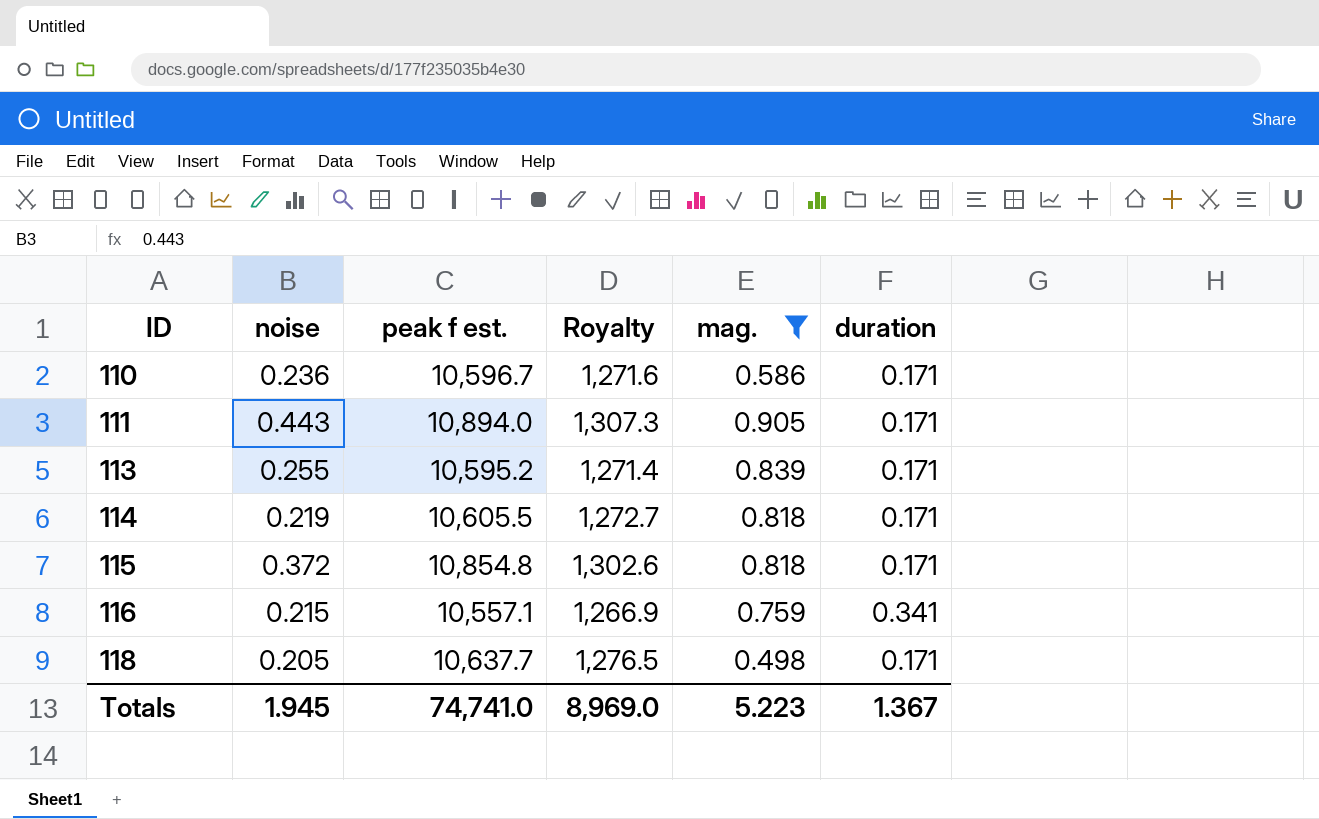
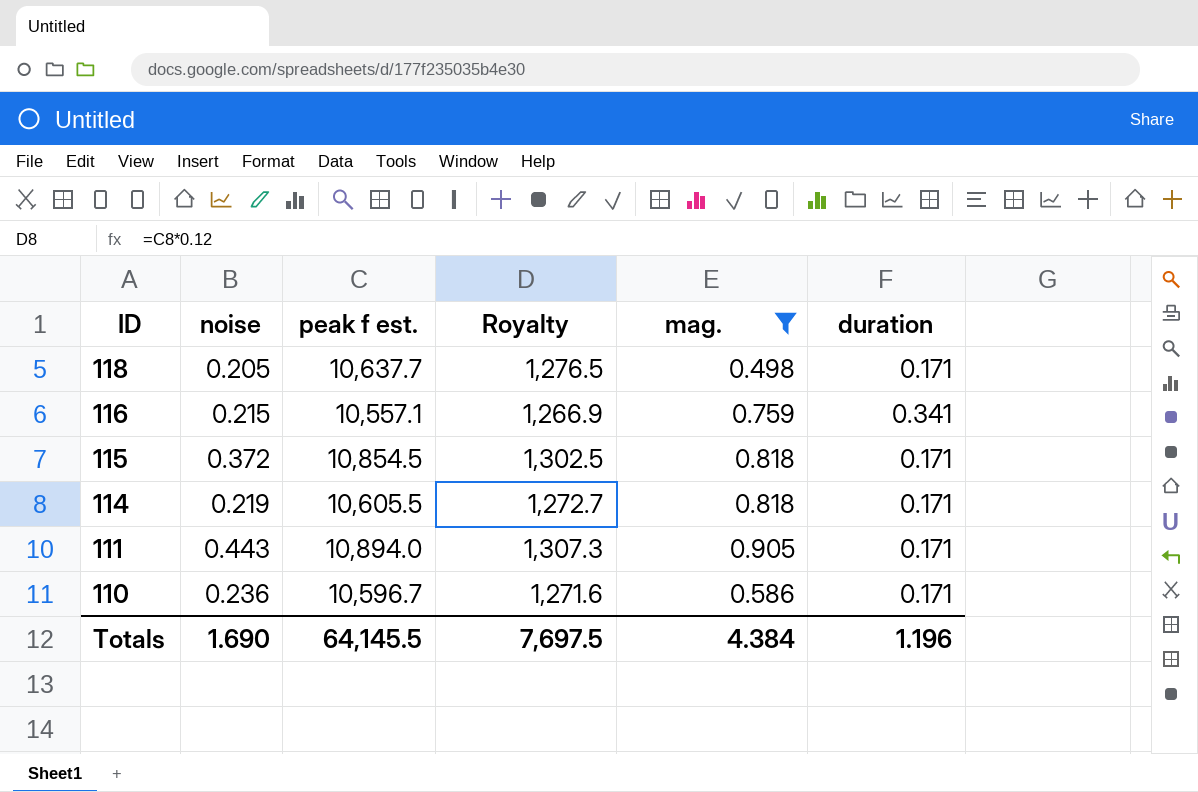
row order: ID ascending -> ID descending
row 113: 0.255 | 10,595.2 | 1,271.4 | 0.839 | 0.171 -> none
115 | peak f est.: 10,854.8 -> 10,854.5
115 | Royalty: 1,302.6 -> 1,302.5
Totals | noise: 1.945 -> 1.690
Totals | peak f est.: 74,741.0 -> 64,145.5
Totals | Royalty: 8,969.0 -> 7,697.5
Totals | mag.: 5.223 -> 4.384
Totals | duration: 1.367 -> 1.196

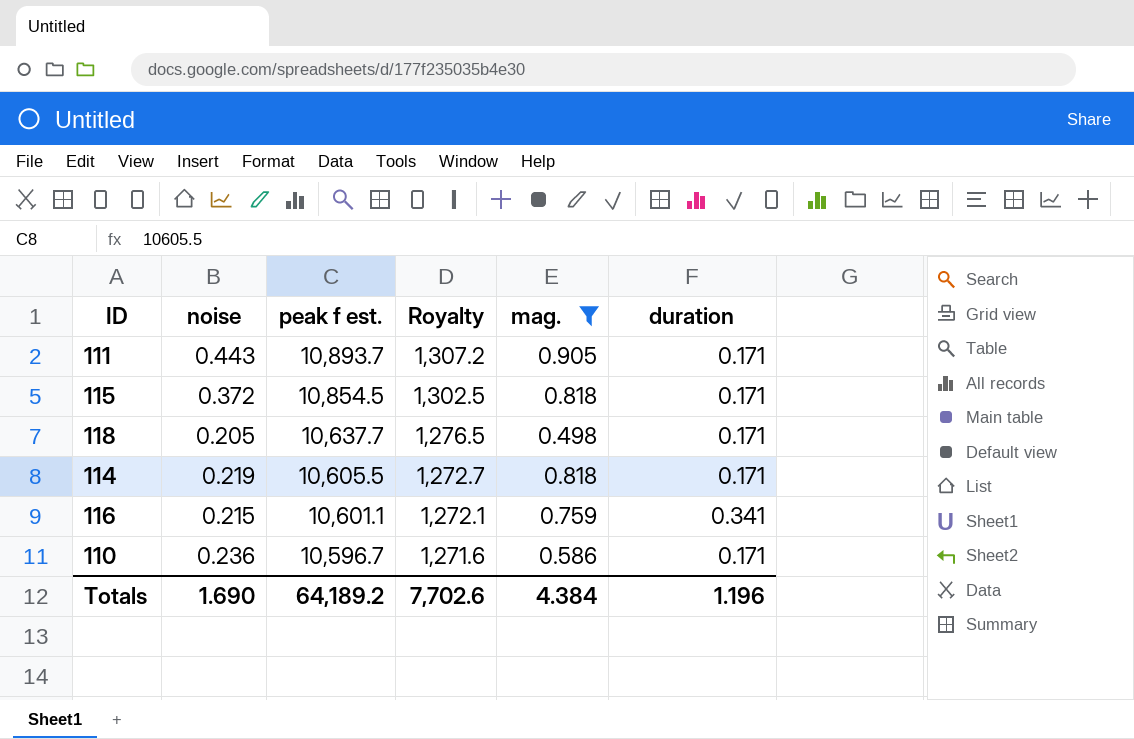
row order: ID descending -> peak f est. descending
111 | peak f est.: 10,894.0 -> 10,893.7
111 | Royalty: 1,307.3 -> 1,307.2
116 | peak f est.: 10,557.1 -> 10,601.1
116 | Royalty: 1,266.9 -> 1,272.1
Totals | peak f est.: 64,145.5 -> 64,189.2
Totals | Royalty: 7,697.5 -> 7,702.6

